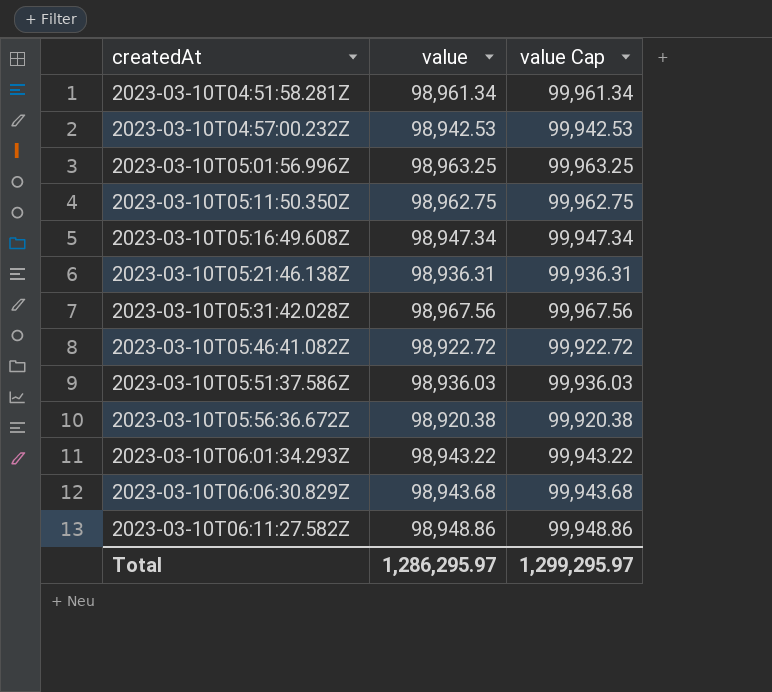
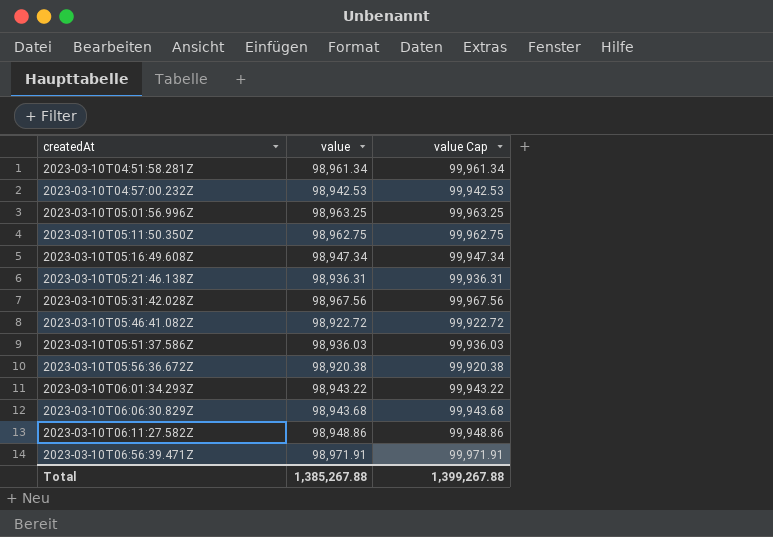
row 2023-03-10T06:56:39.471Z: none -> 98,971.91 | 99,971.91
Total | value: 1,286,295.97 -> 1,385,267.88
Total | value Cap: 1,299,295.97 -> 1,399,267.88

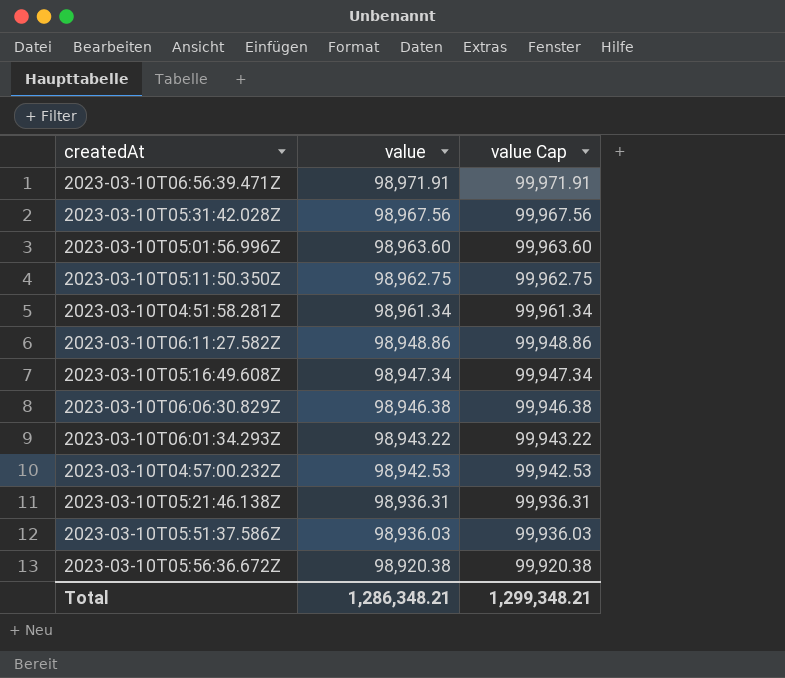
row order: createdAt ascending -> value descending
row 2023-03-10T05:46:41.082Z: 98,922.72 | 99,922.72 -> none
2023-03-10T05:01:56.996Z | value: 98,963.25 -> 98,963.60
2023-03-10T05:01:56.996Z | value Cap: 99,963.25 -> 99,963.60
2023-03-10T06:06:30.829Z | value: 98,943.68 -> 98,946.38
2023-03-10T06:06:30.829Z | value Cap: 99,943.68 -> 99,946.38
Total | value: 1,385,267.88 -> 1,286,348.21
Total | value Cap: 1,399,267.88 -> 1,299,348.21

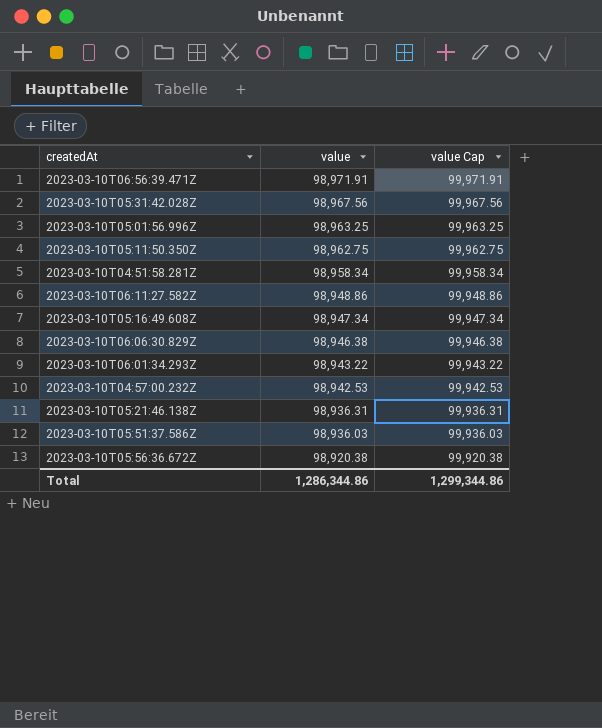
2023-03-10T05:01:56.996Z | value: 98,963.60 -> 98,963.25
2023-03-10T05:01:56.996Z | value Cap: 99,963.60 -> 99,963.25
2023-03-10T04:51:58.281Z | value: 98,961.34 -> 98,958.34
2023-03-10T04:51:58.281Z | value Cap: 99,961.34 -> 99,958.34
Total | value: 1,286,348.21 -> 1,286,344.86
Total | value Cap: 1,299,348.21 -> 1,299,344.86

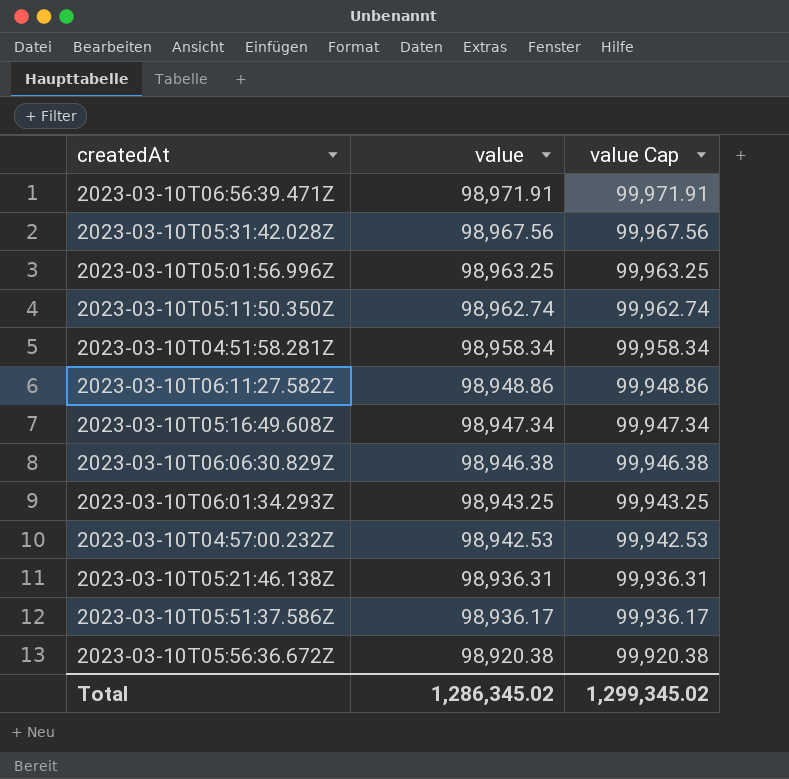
2023-03-10T05:11:50.350Z | value: 98,962.75 -> 98,962.74
2023-03-10T05:11:50.350Z | value Cap: 99,962.75 -> 99,962.74
2023-03-10T06:01:34.293Z | value: 98,943.22 -> 98,943.25
2023-03-10T06:01:34.293Z | value Cap: 99,943.22 -> 99,943.25
2023-03-10T05:51:37.586Z | value: 98,936.03 -> 98,936.17
2023-03-10T05:51:37.586Z | value Cap: 99,936.03 -> 99,936.17
Total | value: 1,286,344.86 -> 1,286,345.02
Total | value Cap: 1,299,344.86 -> 1,299,345.02

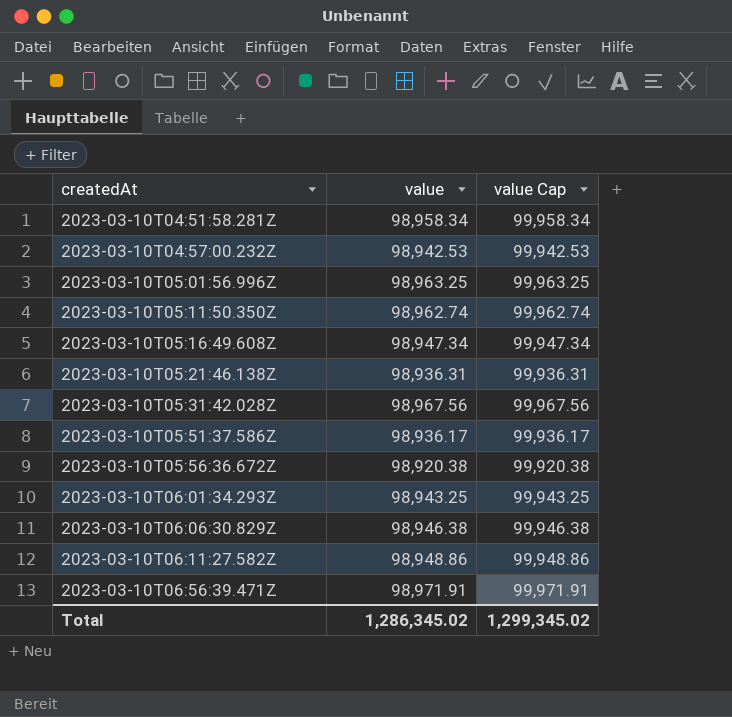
row order: value descending -> createdAt ascending

